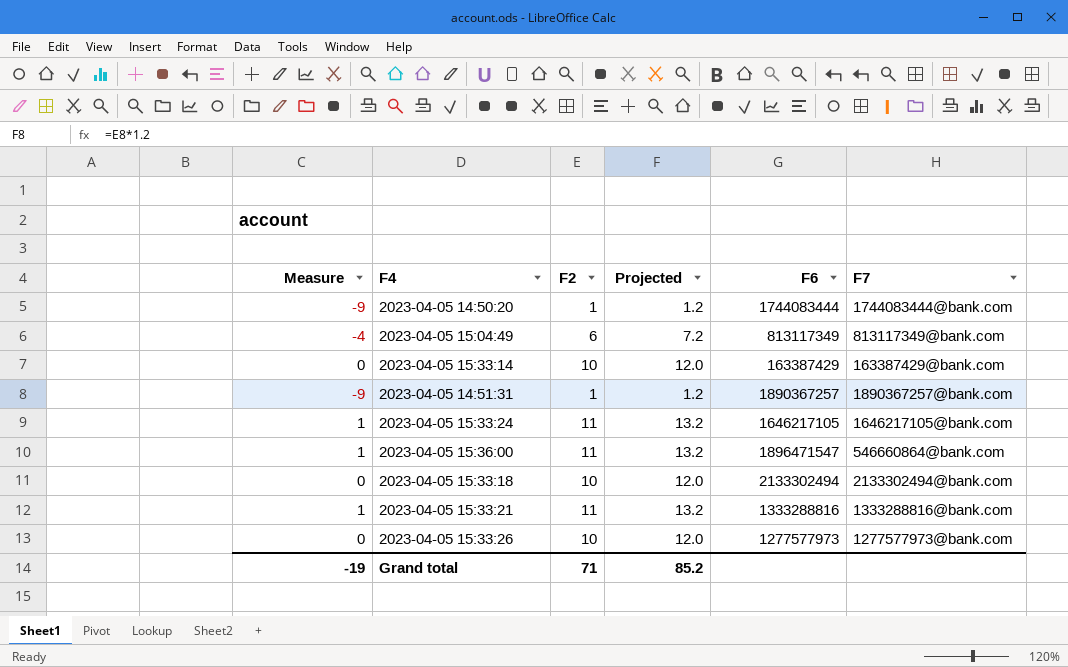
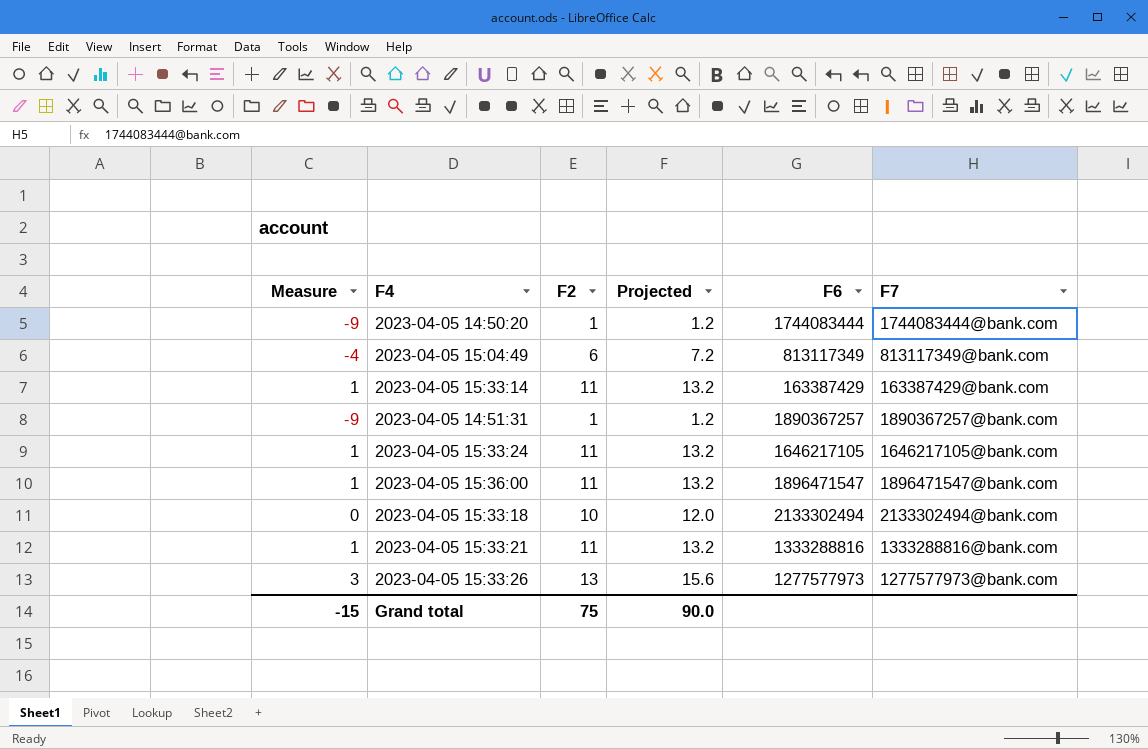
2023-04-05 15:33:14 | Measure: 0 -> 1
2023-04-05 15:33:14 | F2: 10 -> 11
2023-04-05 15:33:14 | Projected: 12.0 -> 13.2
2023-04-05 15:36:00 | F7: 546660864@bank.com -> 1896471547@bank.com
2023-04-05 15:33:26 | Measure: 0 -> 3
2023-04-05 15:33:26 | F2: 10 -> 13
2023-04-05 15:33:26 | Projected: 12.0 -> 15.6
Grand total | Measure: -19 -> -15
Grand total | F2: 71 -> 75
Grand total | Projected: 85.2 -> 90.0

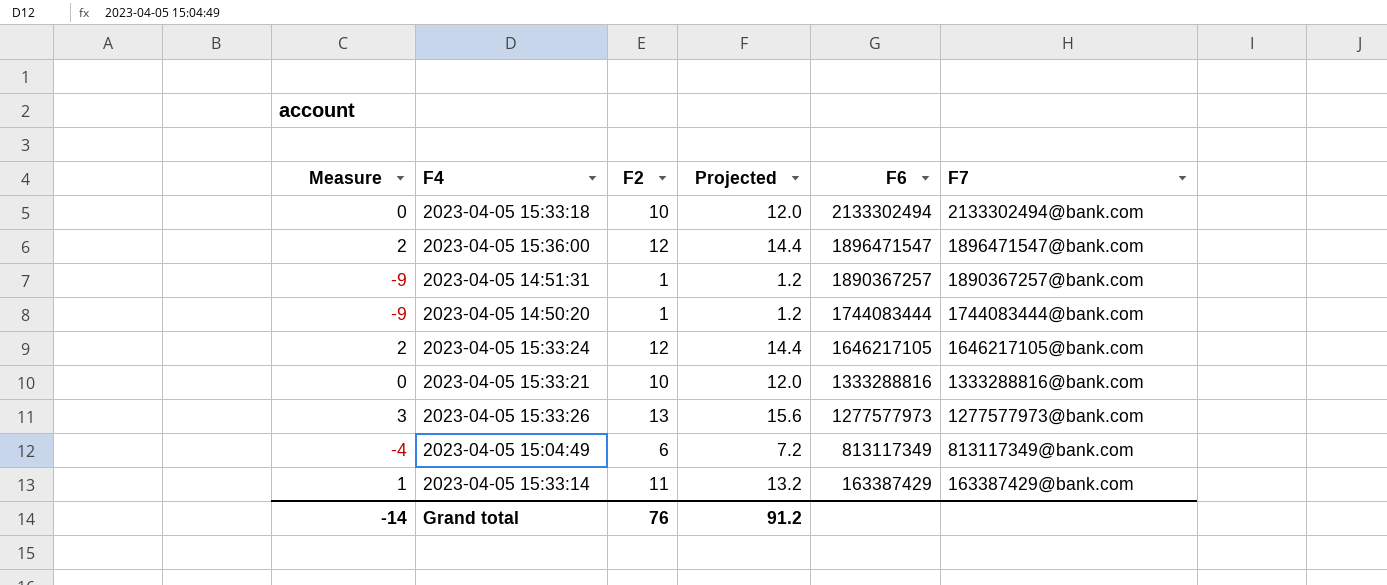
row order: none -> F6 descending
2023-04-05 15:36:00 | Measure: 1 -> 2
2023-04-05 15:36:00 | F2: 11 -> 12
2023-04-05 15:36:00 | Projected: 13.2 -> 14.4
2023-04-05 15:33:24 | Measure: 1 -> 2
2023-04-05 15:33:24 | F2: 11 -> 12
2023-04-05 15:33:24 | Projected: 13.2 -> 14.4
2023-04-05 15:33:21 | Measure: 1 -> 0
2023-04-05 15:33:21 | F2: 11 -> 10
2023-04-05 15:33:21 | Projected: 13.2 -> 12.0
Grand total | Measure: -15 -> -14
Grand total | F2: 75 -> 76
Grand total | Projected: 90.0 -> 91.2

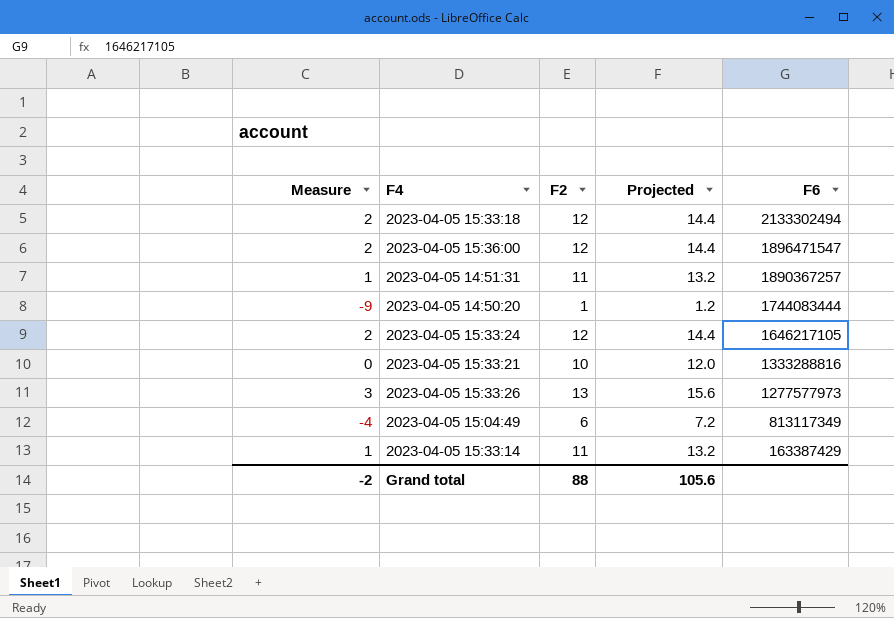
column F7 | position: 6 -> none
2023-04-05 15:33:18 | Measure: 0 -> 2
2023-04-05 15:33:18 | F2: 10 -> 12
2023-04-05 15:33:18 | Projected: 12.0 -> 14.4
2023-04-05 14:51:31 | Measure: -9 -> 1
2023-04-05 14:51:31 | F2: 1 -> 11
2023-04-05 14:51:31 | Projected: 1.2 -> 13.2
Grand total | Measure: -14 -> -2
Grand total | F2: 76 -> 88
Grand total | Projected: 91.2 -> 105.6

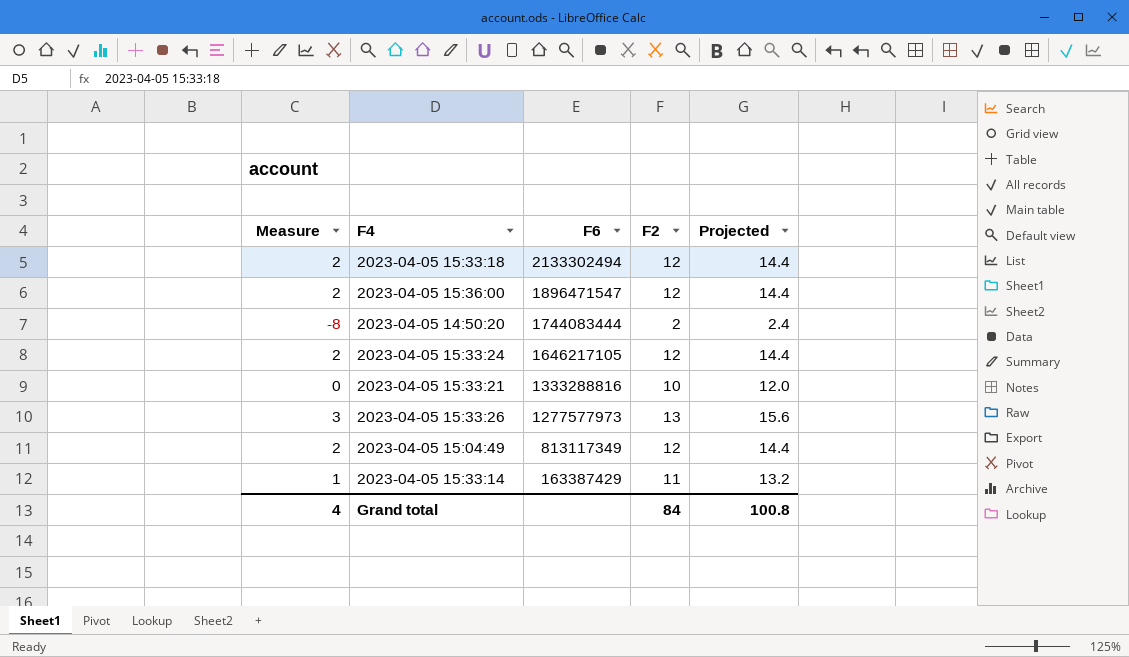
column F6 | position: 5 -> 3
row 2023-04-05 14:51:31: 1 | 11 | 13.2 | 1890367257 -> none
2023-04-05 14:50:20 | Measure: -9 -> -8
2023-04-05 14:50:20 | F2: 1 -> 2
2023-04-05 14:50:20 | Projected: 1.2 -> 2.4
2023-04-05 15:04:49 | Measure: -4 -> 2
2023-04-05 15:04:49 | F2: 6 -> 12
2023-04-05 15:04:49 | Projected: 7.2 -> 14.4
Grand total | Measure: -2 -> 4
Grand total | F2: 88 -> 84
Grand total | Projected: 105.6 -> 100.8

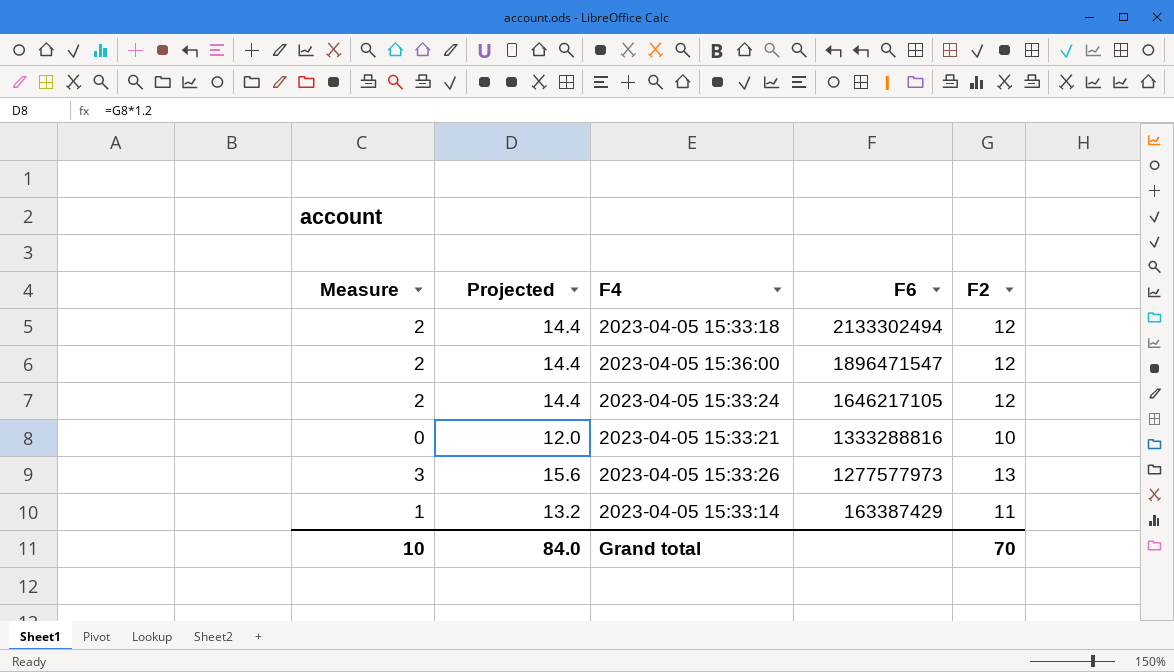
column Projected | position: 5 -> 2
row 2023-04-05 14:50:20: -8 | 1744083444 | 2 | 2.4 -> none
row 2023-04-05 15:04:49: 2 | 813117349 | 12 | 14.4 -> none
Grand total | Measure: 4 -> 10
Grand total | Projected: 100.8 -> 84.0
Grand total | F2: 84 -> 70

